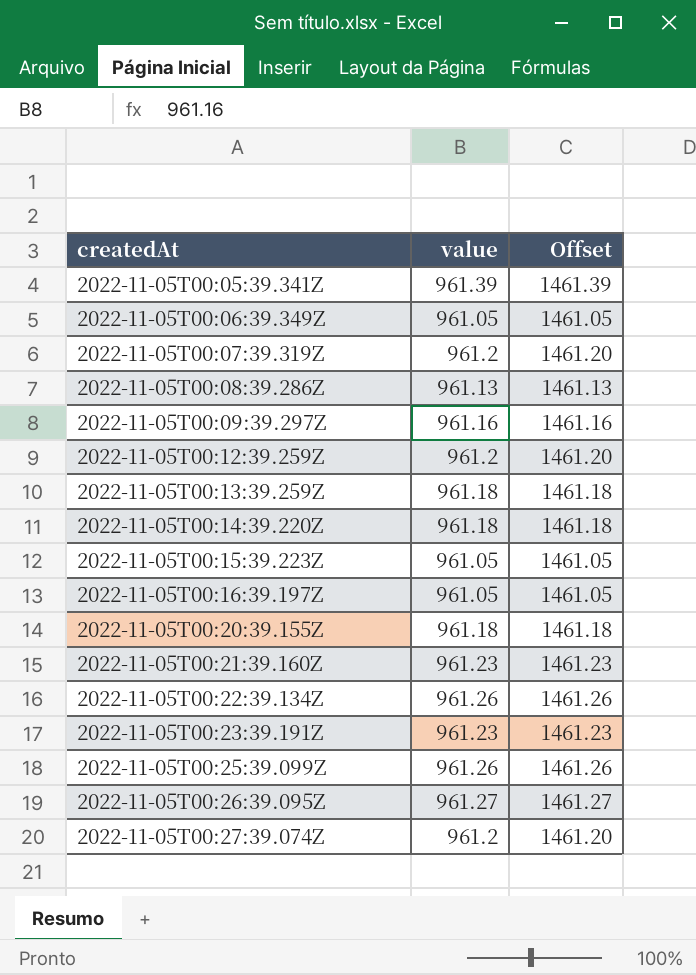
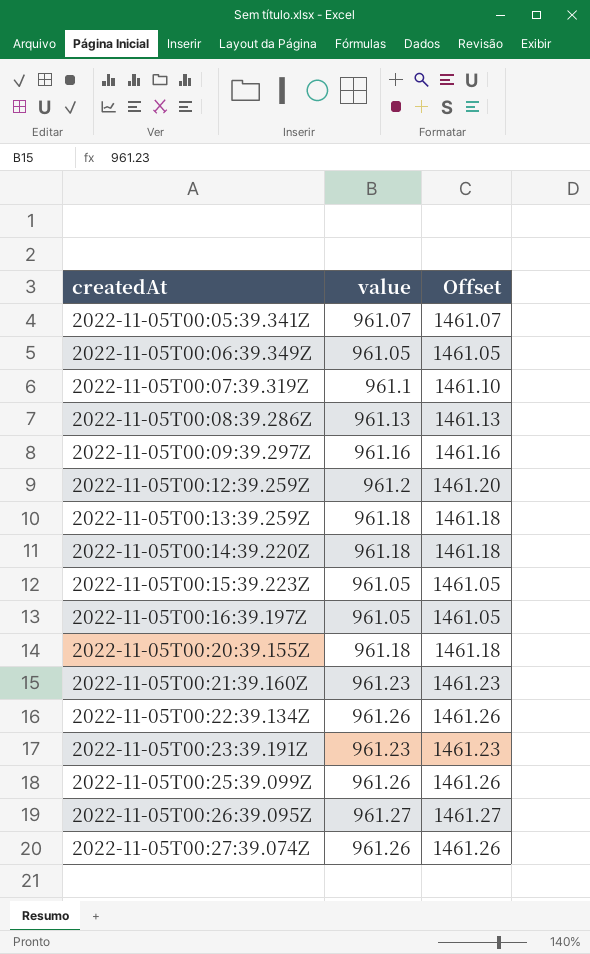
2022-11-05T00:05:39.341Z | value: 961.39 -> 961.07
2022-11-05T00:05:39.341Z | Offset: 1461.39 -> 1461.07
2022-11-05T00:07:39.319Z | value: 961.2 -> 961.1
2022-11-05T00:07:39.319Z | Offset: 1461.20 -> 1461.10
2022-11-05T00:27:39.074Z | value: 961.2 -> 961.26
2022-11-05T00:27:39.074Z | Offset: 1461.20 -> 1461.26

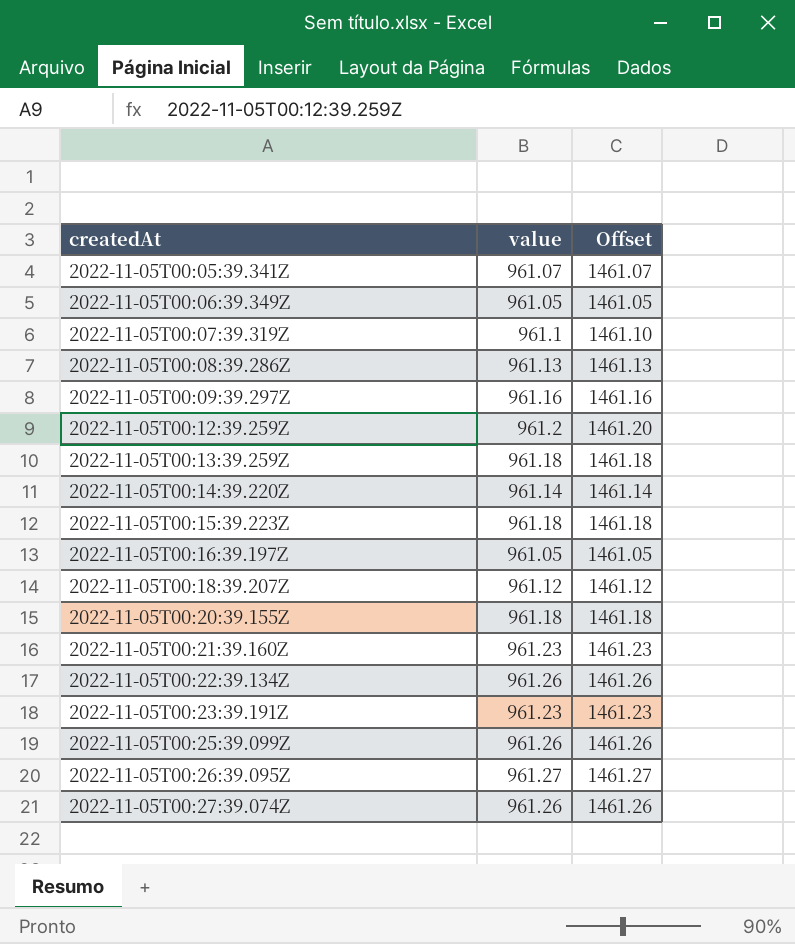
2022-11-05T00:14:39.220Z | value: 961.18 -> 961.14
2022-11-05T00:14:39.220Z | Offset: 1461.18 -> 1461.14
2022-11-05T00:15:39.223Z | value: 961.05 -> 961.18
2022-11-05T00:15:39.223Z | Offset: 1461.05 -> 1461.18
row 2022-11-05T00:18:39.207Z: none -> 961.12 | 1461.12

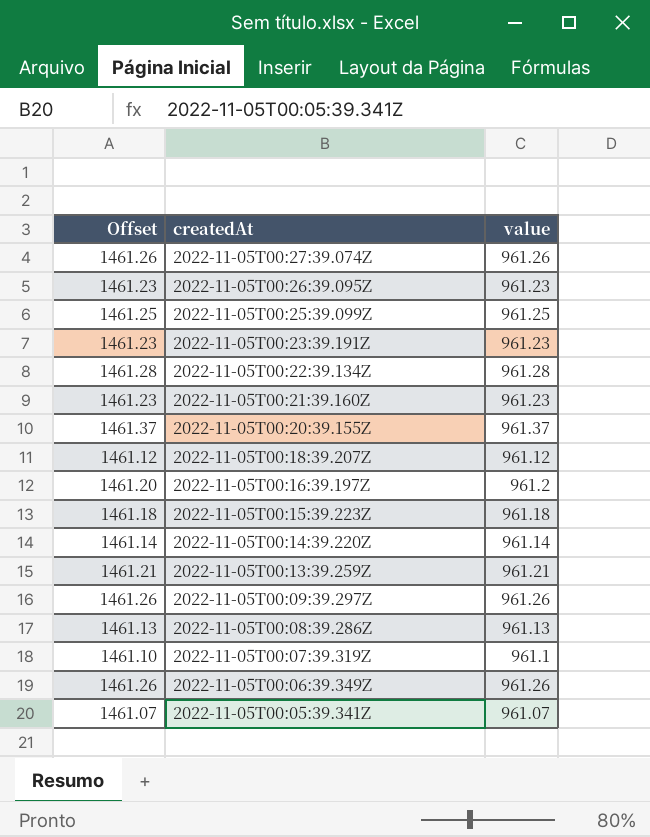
row order: createdAt ascending -> createdAt descending
column Offset | position: 3 -> 1
row 2022-11-05T00:12:39.259Z: 961.2 | 1461.20 -> none
2022-11-05T00:26:39.095Z | Offset: 1461.27 -> 1461.23
2022-11-05T00:26:39.095Z | value: 961.27 -> 961.23
2022-11-05T00:25:39.099Z | Offset: 1461.26 -> 1461.25
2022-11-05T00:25:39.099Z | value: 961.26 -> 961.25
2022-11-05T00:22:39.134Z | Offset: 1461.26 -> 1461.28
2022-11-05T00:22:39.134Z | value: 961.26 -> 961.28
2022-11-05T00:20:39.155Z | Offset: 1461.18 -> 1461.37
2022-11-05T00:20:39.155Z | value: 961.18 -> 961.37
2022-11-05T00:16:39.197Z | Offset: 1461.05 -> 1461.20
2022-11-05T00:16:39.197Z | value: 961.05 -> 961.2
2022-11-05T00:13:39.259Z | Offset: 1461.18 -> 1461.21
2022-11-05T00:13:39.259Z | value: 961.18 -> 961.21
2022-11-05T00:09:39.297Z | Offset: 1461.16 -> 1461.26
2022-11-05T00:09:39.297Z | value: 961.16 -> 961.26
2022-11-05T00:06:39.349Z | Offset: 1461.05 -> 1461.26
2022-11-05T00:06:39.349Z | value: 961.05 -> 961.26

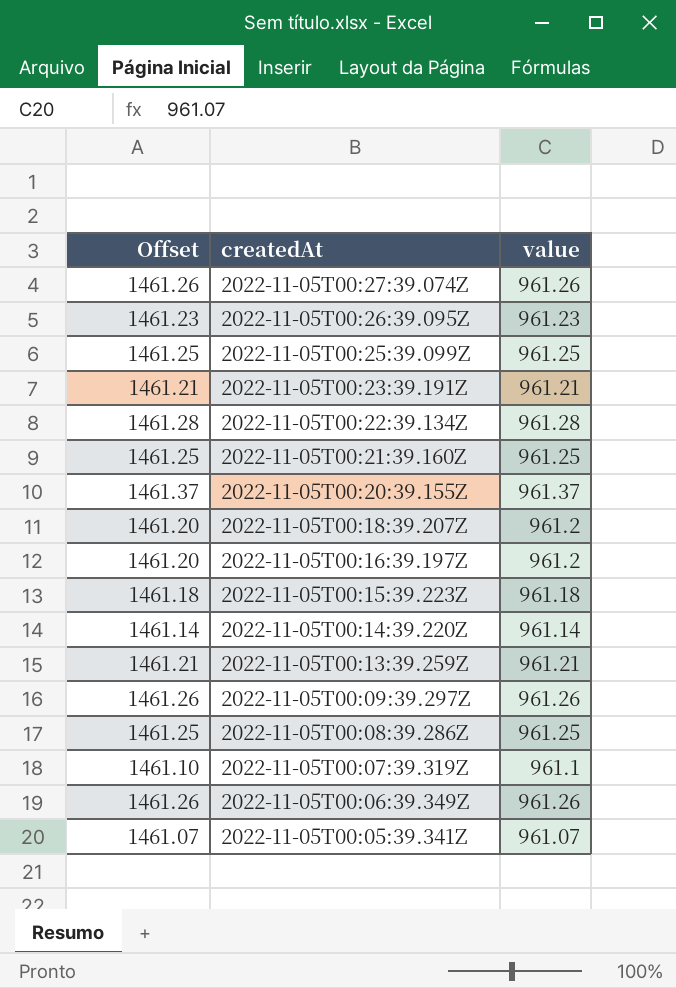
2022-11-05T00:23:39.191Z | Offset: 1461.23 -> 1461.21
2022-11-05T00:23:39.191Z | value: 961.23 -> 961.21
2022-11-05T00:21:39.160Z | Offset: 1461.23 -> 1461.25
2022-11-05T00:21:39.160Z | value: 961.23 -> 961.25
2022-11-05T00:18:39.207Z | Offset: 1461.12 -> 1461.20
2022-11-05T00:18:39.207Z | value: 961.12 -> 961.2
2022-11-05T00:08:39.286Z | Offset: 1461.13 -> 1461.25
2022-11-05T00:08:39.286Z | value: 961.13 -> 961.25

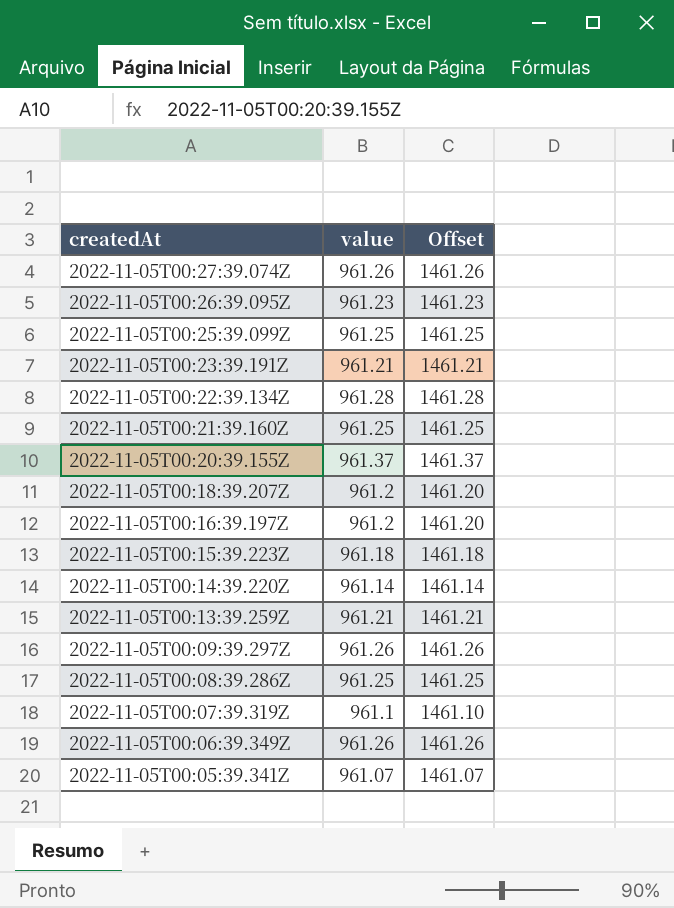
column Offset | position: 1 -> 3

